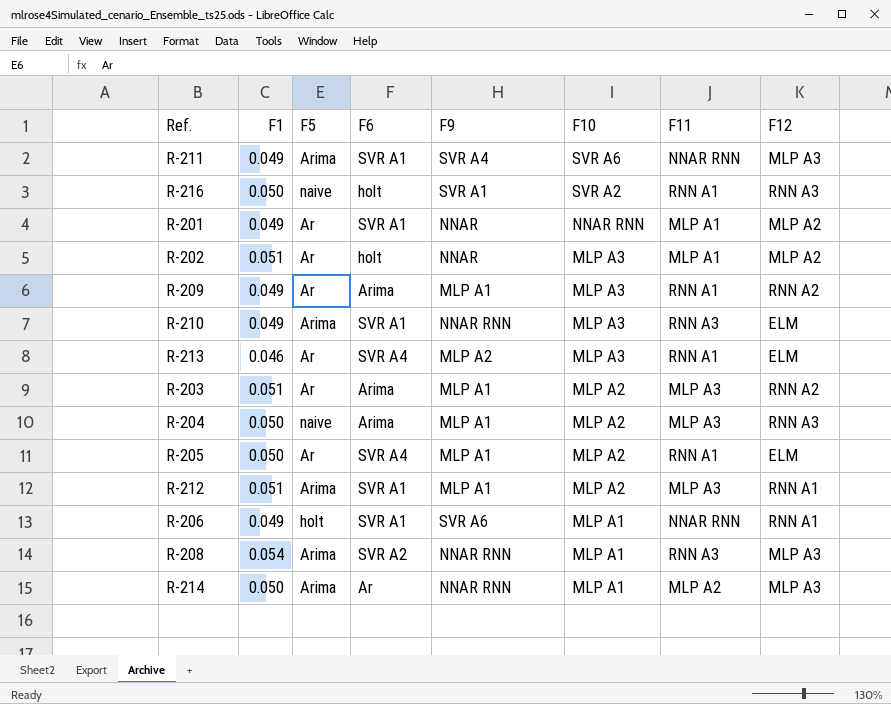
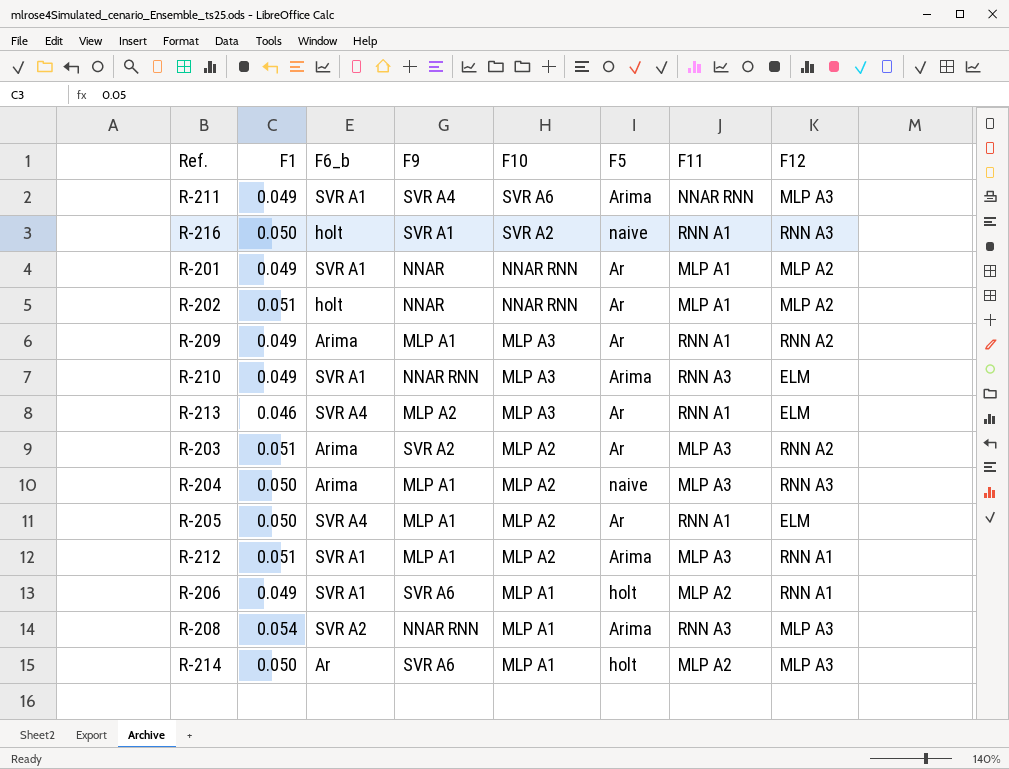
column name: F6 -> F6_b
column F5 | position: 3 -> 6
R-202 | F10: MLP A3 -> NNAR RNN
R-203 | F9: MLP A1 -> SVR A2
R-206 | F11: NNAR RNN -> MLP A2
R-214 | F9: NNAR RNN -> SVR A6
R-214 | F5: Arima -> holt

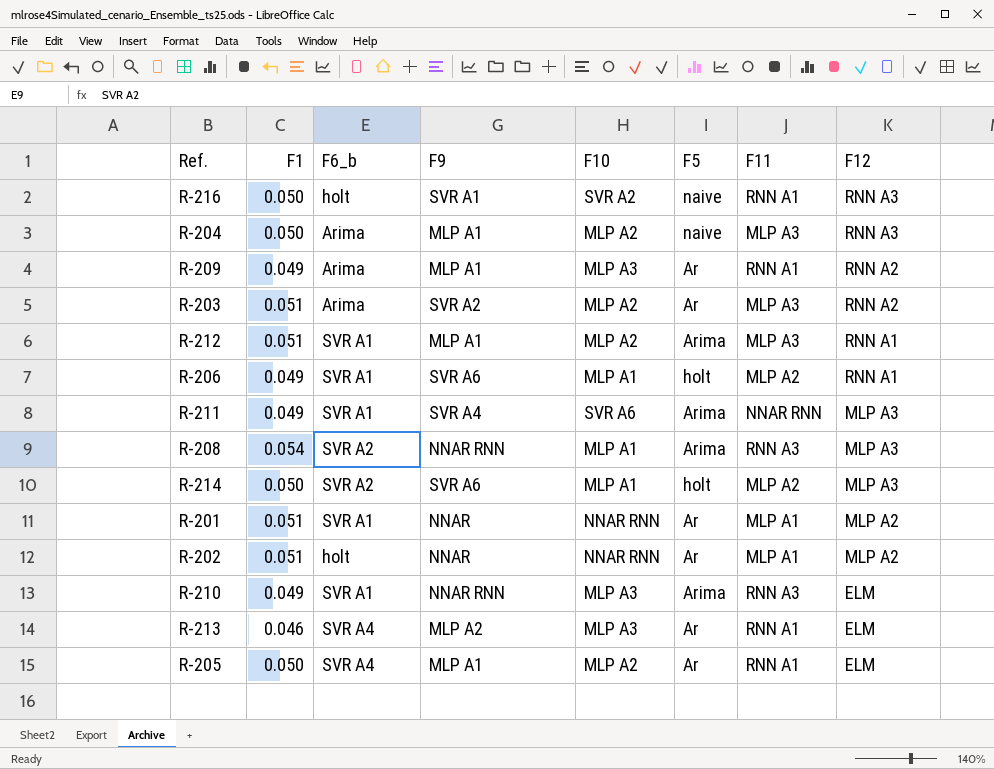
row order: F10 descending -> F12 descending
R-214 | F6_b: Ar -> SVR A2
R-201 | F1: 0.049 -> 0.051

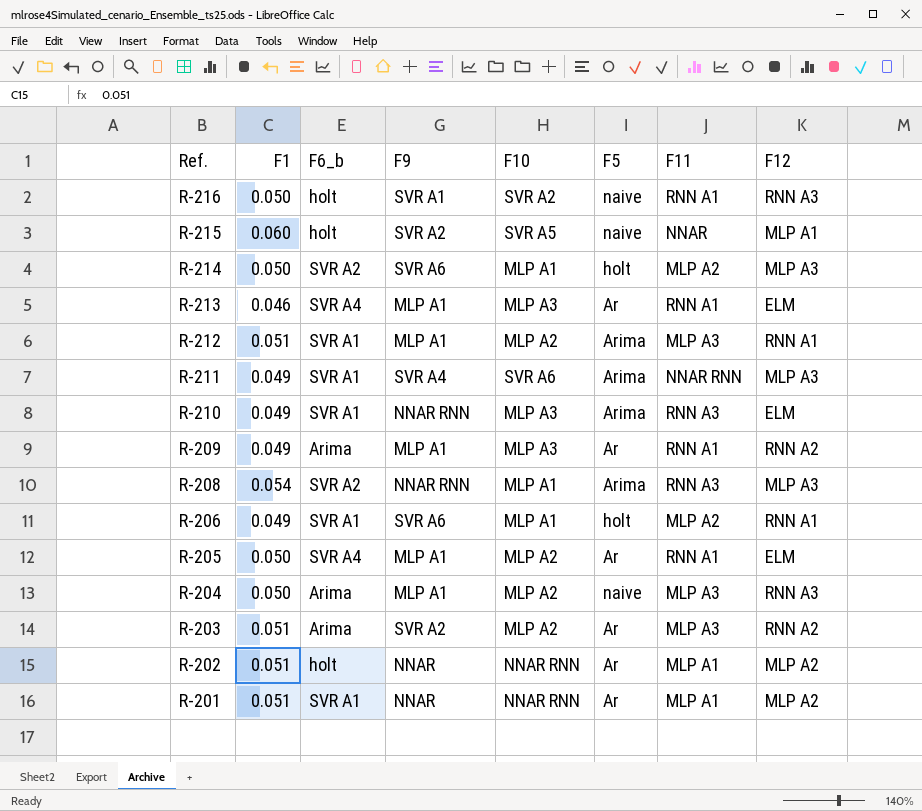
row order: F12 descending -> Ref. descending
row R-215: none -> 0.060 | holt | SVR A2 | SVR A5 | naive | NNAR | MLP A1
R-213 | F9: MLP A2 -> MLP A1

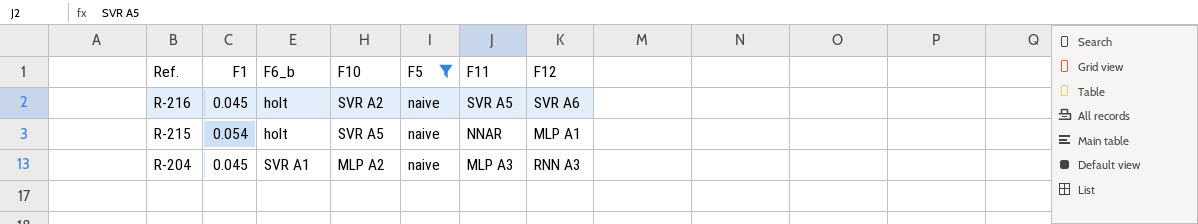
filter: none -> F5 = naive
column F9 | position: 4 -> none
R-216 | F1: 0.050 -> 0.045
R-216 | F11: RNN A1 -> SVR A5
R-216 | F12: RNN A3 -> SVR A6
R-215 | F1: 0.060 -> 0.054
R-204 | F1: 0.050 -> 0.045
R-204 | F6_b: Arima -> SVR A1

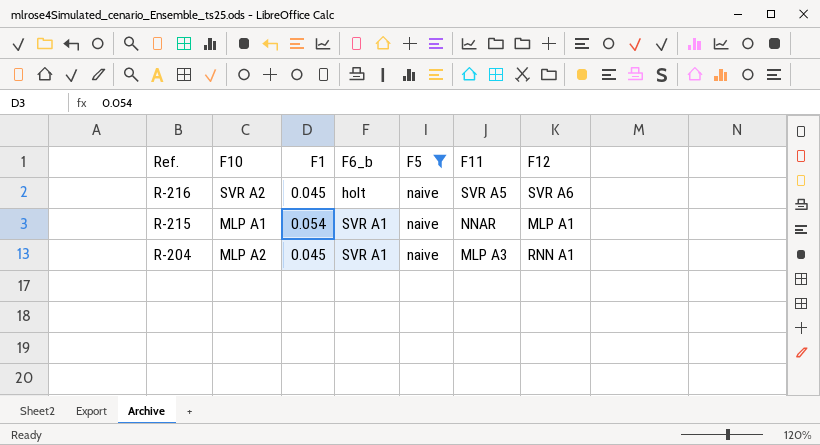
column F10 | position: 4 -> 2
R-215 | F10: SVR A5 -> MLP A1
R-215 | F6_b: holt -> SVR A1
R-204 | F12: RNN A3 -> RNN A1

